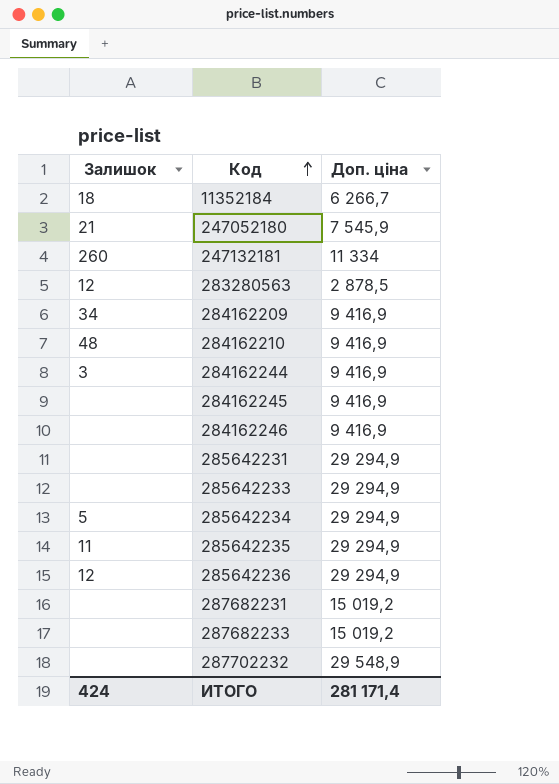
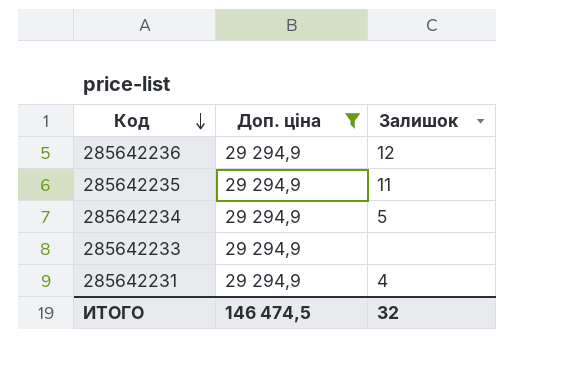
filter: none -> Доп. ціна = 29 294,9
row order: Код ascending -> Код descending
column Залишок | position: 1 -> 3
285642231 | Залишок: none -> 4
ИТОГО | Доп. ціна: 281 171,4 -> 146 474,5
ИТОГО | Залишок: 424 -> 32

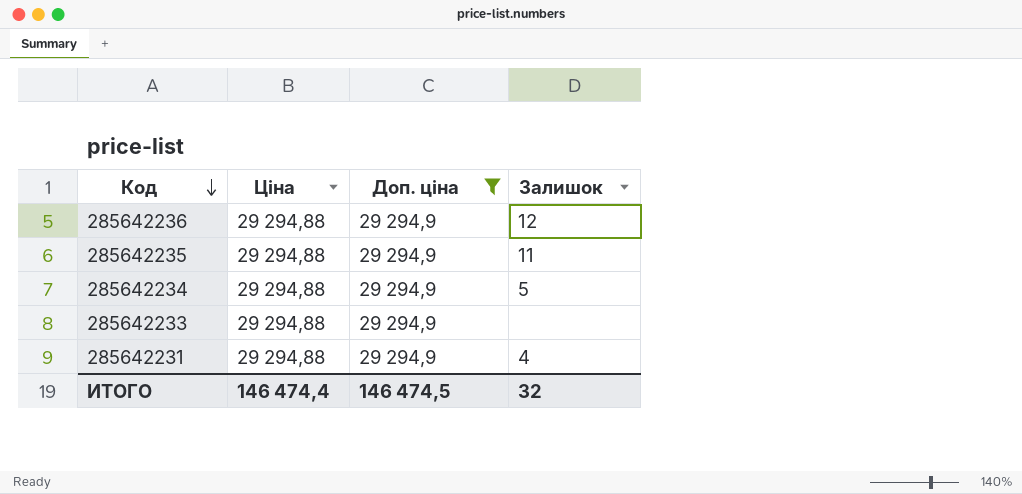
column Ціна | position: none -> 2

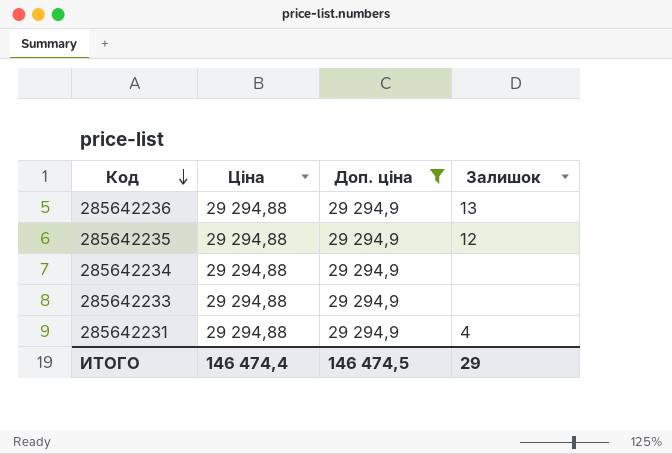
285642236 | Залишок: 12 -> 13
285642235 | Залишок: 11 -> 12
285642234 | Залишок: 5 -> none
ИТОГО | Залишок: 32 -> 29

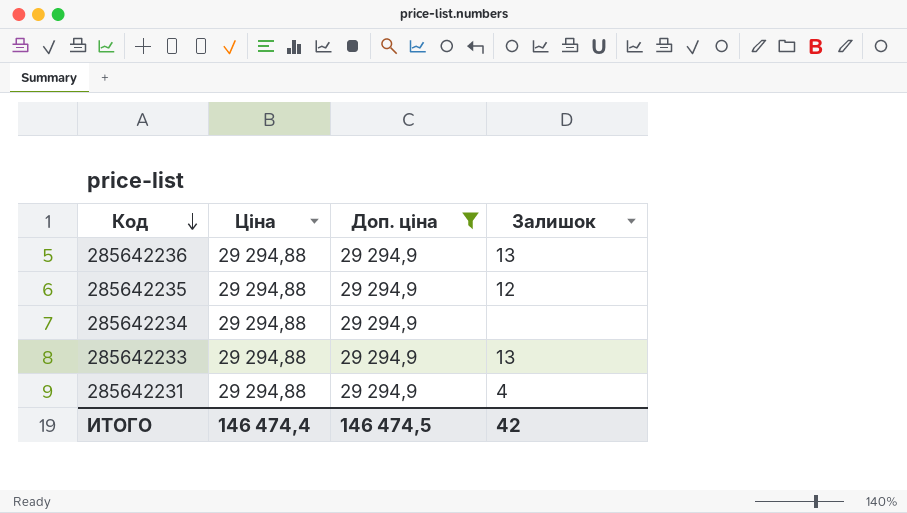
285642233 | Залишок: none -> 13
ИТОГО | Залишок: 29 -> 42

